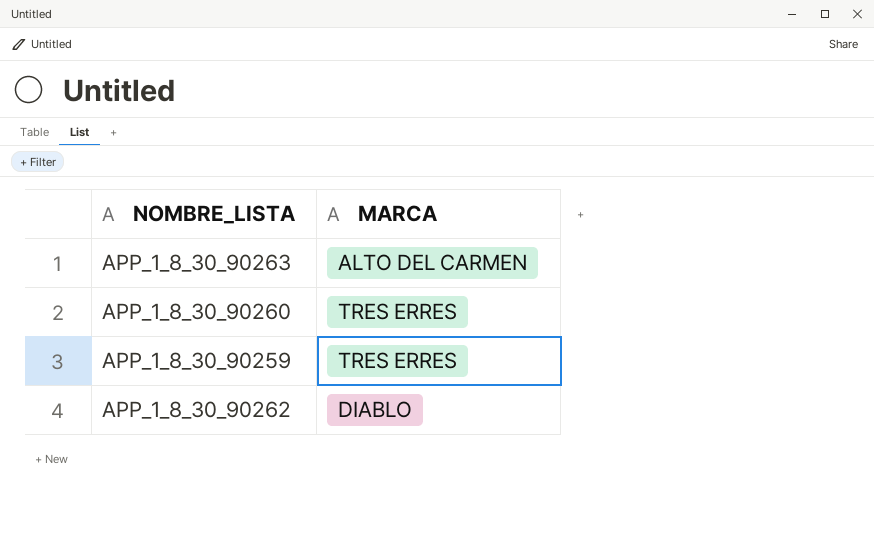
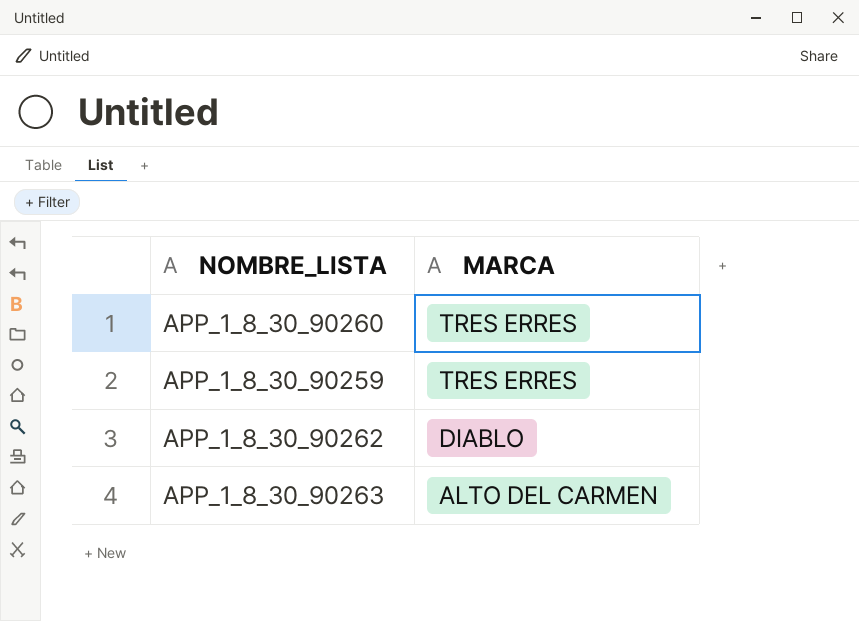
row order: none -> MARCA descending

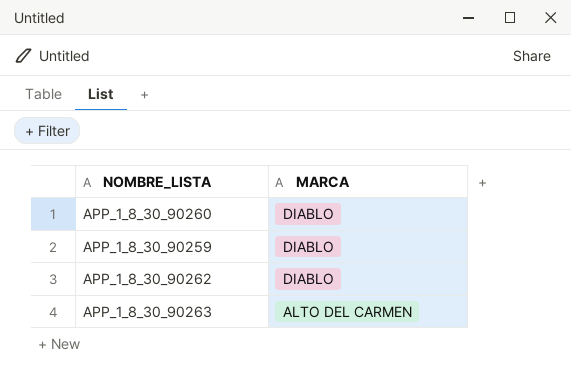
APP_1_8_30_90260 | MARCA: TRES ERRES -> DIABLO
APP_1_8_30_90259 | MARCA: TRES ERRES -> DIABLO

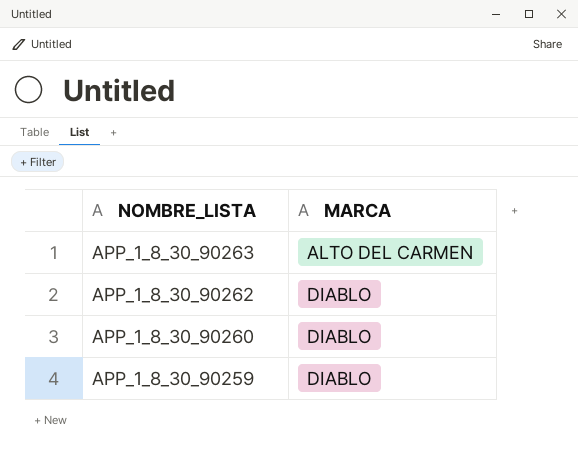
row order: MARCA descending -> NOMBRE_LISTA descending

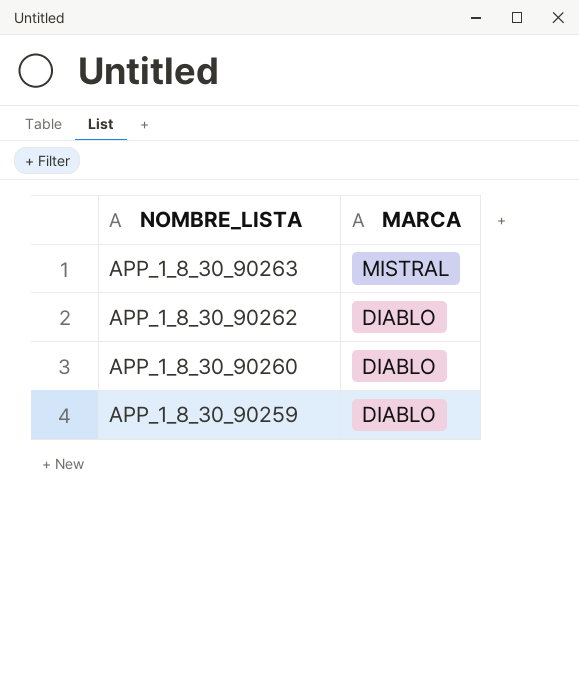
APP_1_8_30_90263 | MARCA: ALTO DEL CARMEN -> MISTRAL

